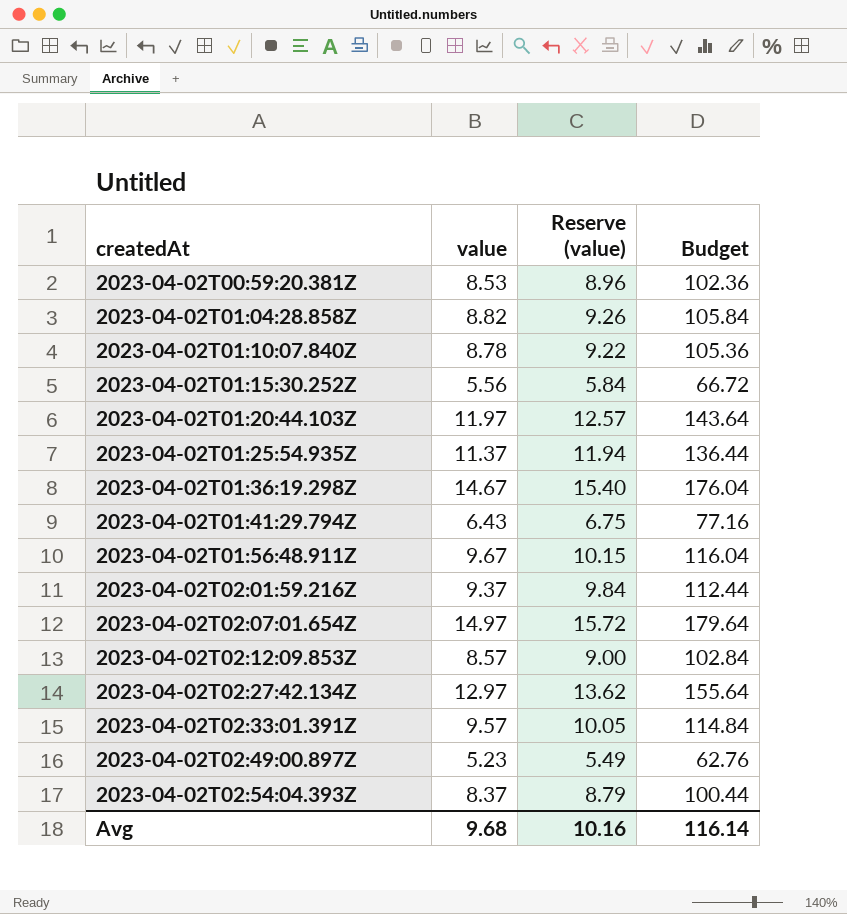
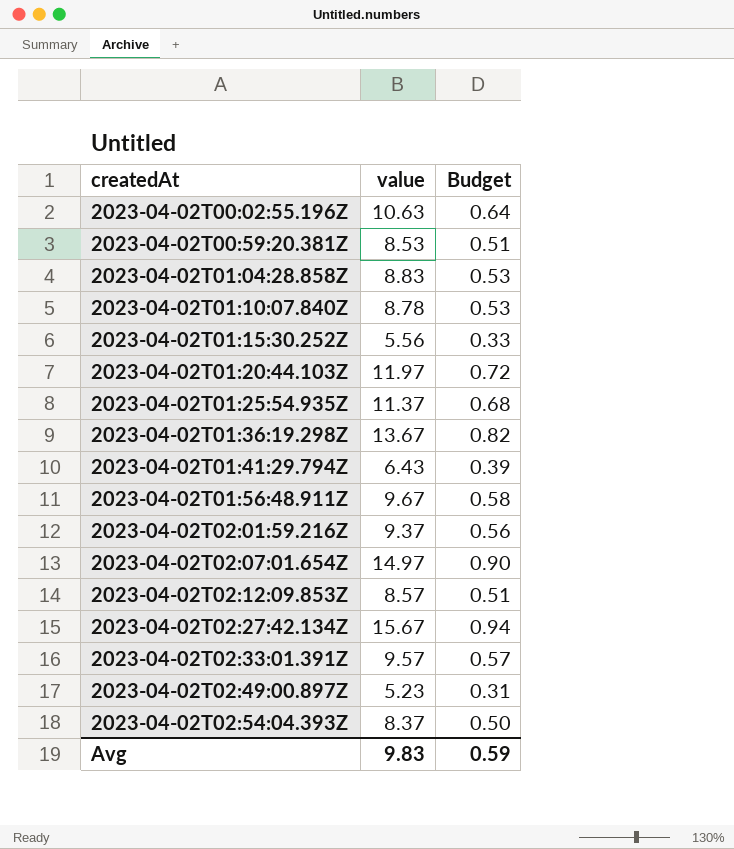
column Reserve (value) | formula: [value] * 1.05 -> none
column Budget | formula: [value] * 12 -> [value] * 0.06
row 2023-04-02T00:02:55.196Z: none -> 10.63 | 0.64
2023-04-02T01:04:28.858Z | value: 8.82 -> 8.83
2023-04-02T01:36:19.298Z | value: 14.67 -> 13.67
2023-04-02T02:27:42.134Z | value: 12.97 -> 15.67
Avg | value: 9.68 -> 9.83
Avg | Budget: 116.14 -> 0.59

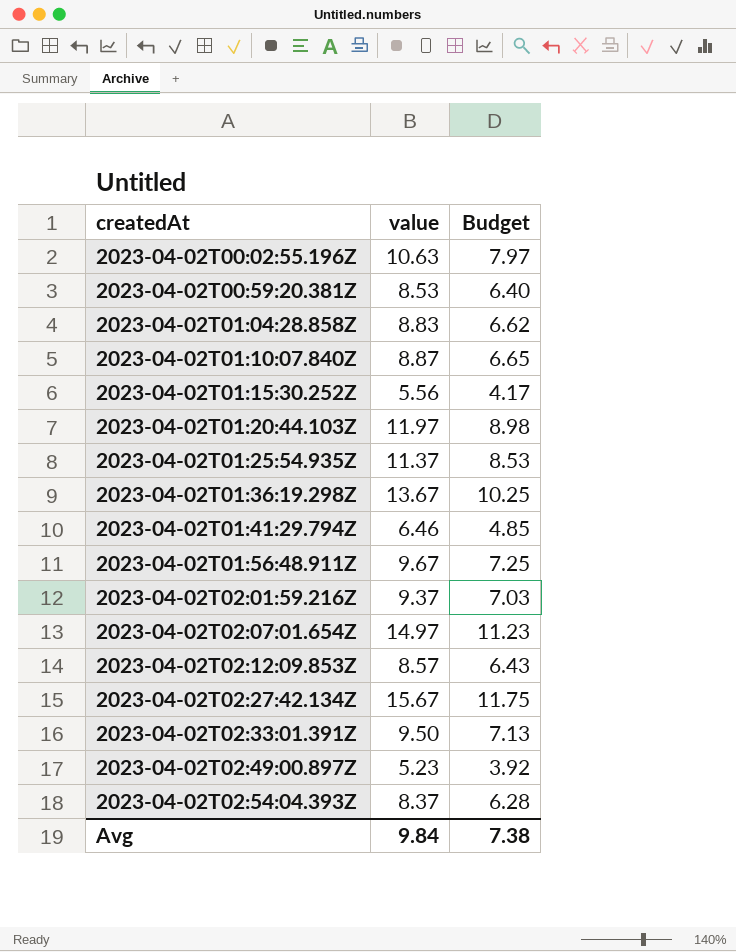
column Budget | formula: [value] * 0.06 -> [value] * 0.75
2023-04-02T01:10:07.840Z | value: 8.78 -> 8.87
2023-04-02T01:41:29.794Z | value: 6.43 -> 6.46
2023-04-02T02:33:01.391Z | value: 9.57 -> 9.50
Avg | value: 9.83 -> 9.84
Avg | Budget: 0.59 -> 7.38

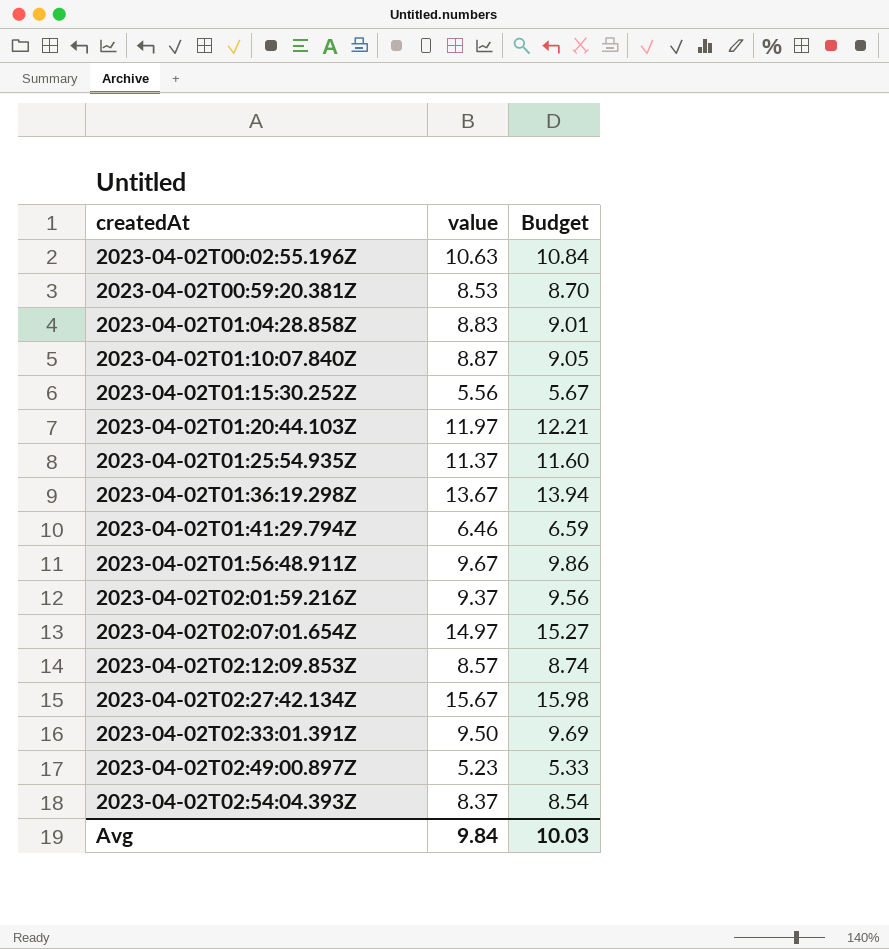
column Budget | formula: [value] * 0.75 -> [value] * 1.02
Avg | Budget: 7.38 -> 10.03

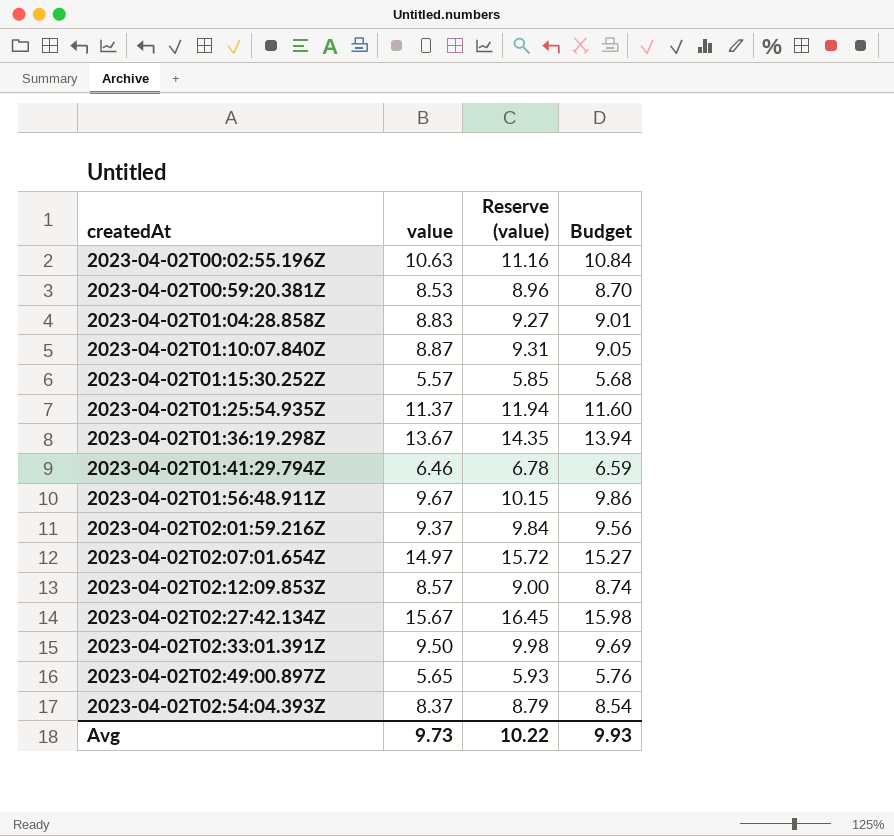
column Reserve (value) | formula: none -> [value] * 1.05
row 2023-04-02T01:20:44.103Z: 11.97 | 12.21 -> none
2023-04-02T01:15:30.252Z | value: 5.56 -> 5.57
2023-04-02T01:15:30.252Z | Budget: 5.67 -> 5.68
2023-04-02T02:49:00.897Z | value: 5.23 -> 5.65
2023-04-02T02:49:00.897Z | Budget: 5.33 -> 5.76
Avg | value: 9.84 -> 9.73
Avg | Budget: 10.03 -> 9.93

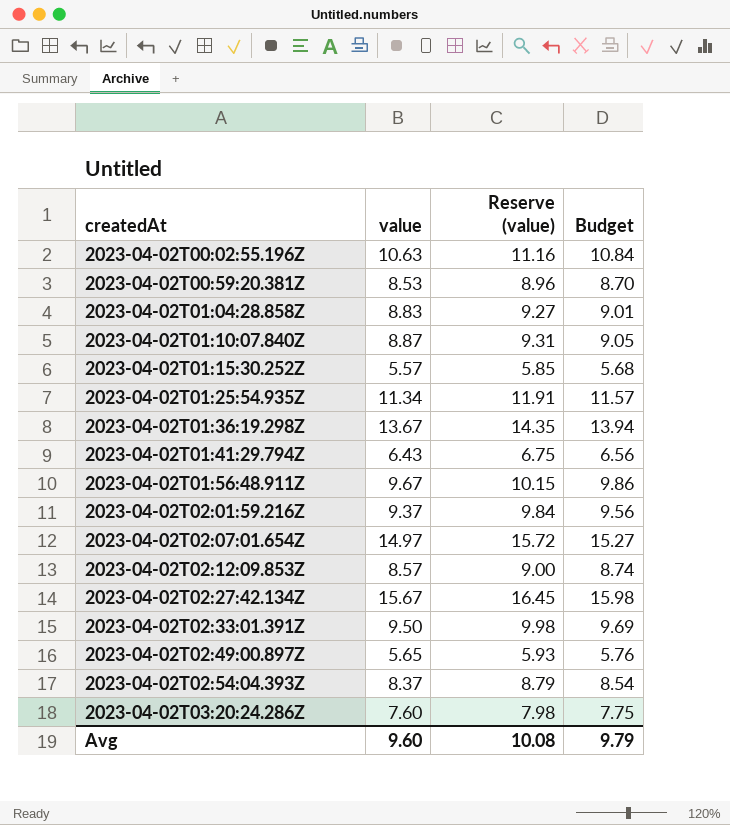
2023-04-02T01:25:54.935Z | value: 11.37 -> 11.34
2023-04-02T01:25:54.935Z | Reserve (value): 11.94 -> 11.91
2023-04-02T01:25:54.935Z | Budget: 11.60 -> 11.57
2023-04-02T01:41:29.794Z | value: 6.46 -> 6.43
2023-04-02T01:41:29.794Z | Reserve (value): 6.78 -> 6.75
2023-04-02T01:41:29.794Z | Budget: 6.59 -> 6.56
row 2023-04-02T03:20:24.286Z: none -> 7.60 | 7.98 | 7.75
Avg | value: 9.73 -> 9.60
Avg | Reserve (value): 10.22 -> 10.08
Avg | Budget: 9.93 -> 9.79

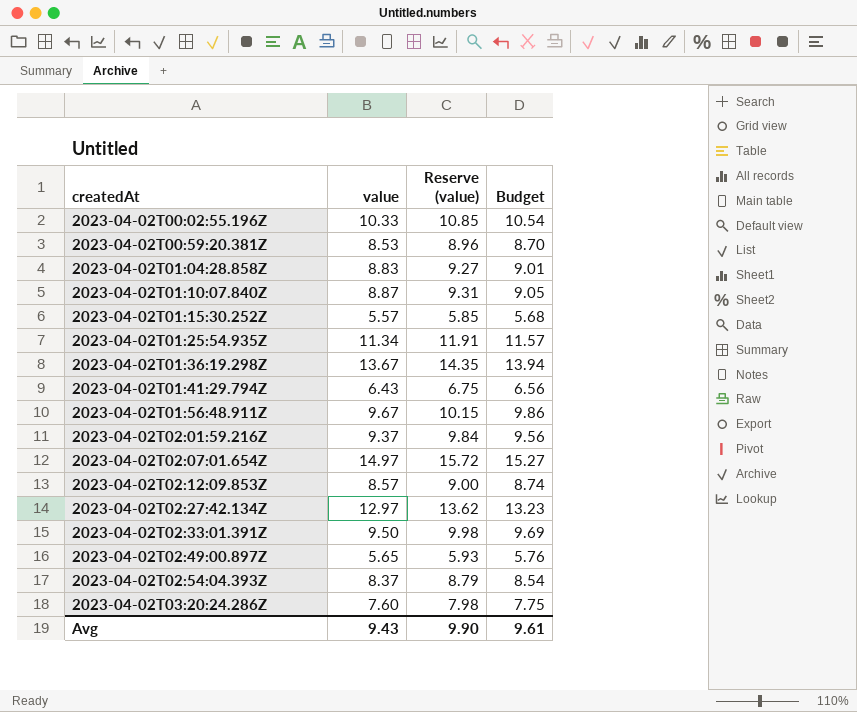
2023-04-02T00:02:55.196Z | value: 10.63 -> 10.33
2023-04-02T00:02:55.196Z | Reserve (value): 11.16 -> 10.85
2023-04-02T00:02:55.196Z | Budget: 10.84 -> 10.54
2023-04-02T02:27:42.134Z | value: 15.67 -> 12.97
2023-04-02T02:27:42.134Z | Reserve (value): 16.45 -> 13.62
2023-04-02T02:27:42.134Z | Budget: 15.98 -> 13.23
Avg | value: 9.60 -> 9.43
Avg | Reserve (value): 10.08 -> 9.90
Avg | Budget: 9.79 -> 9.61

